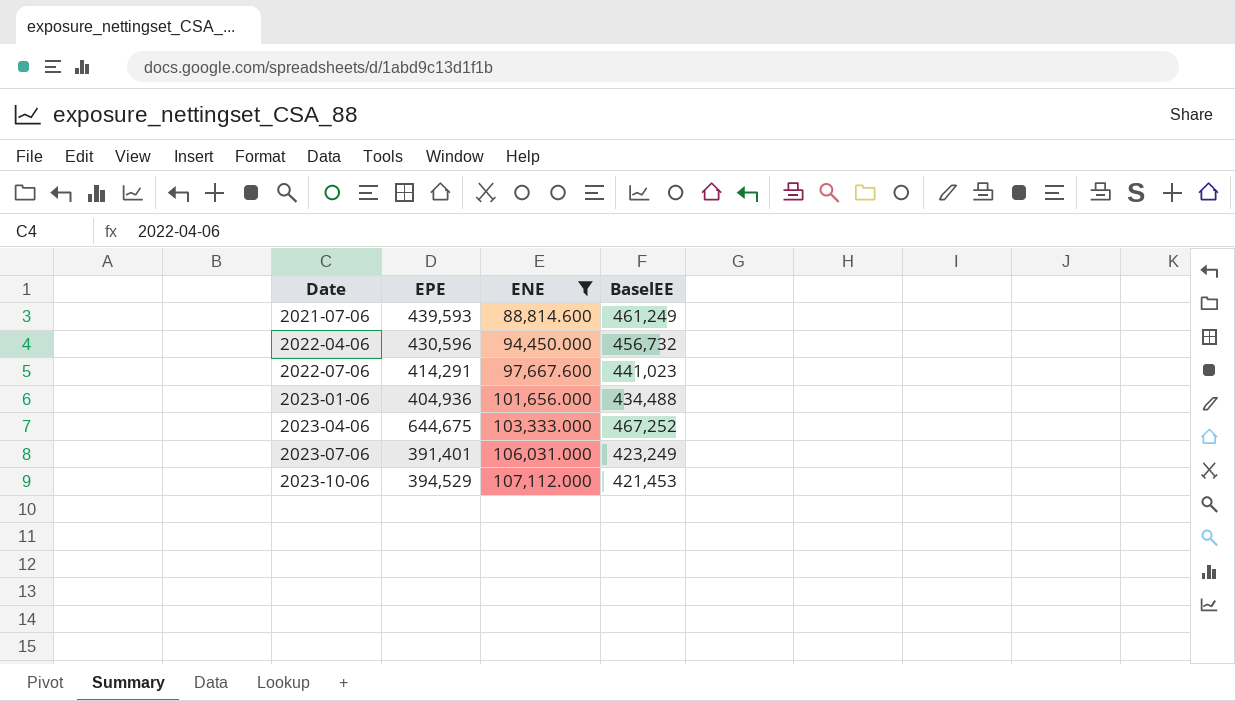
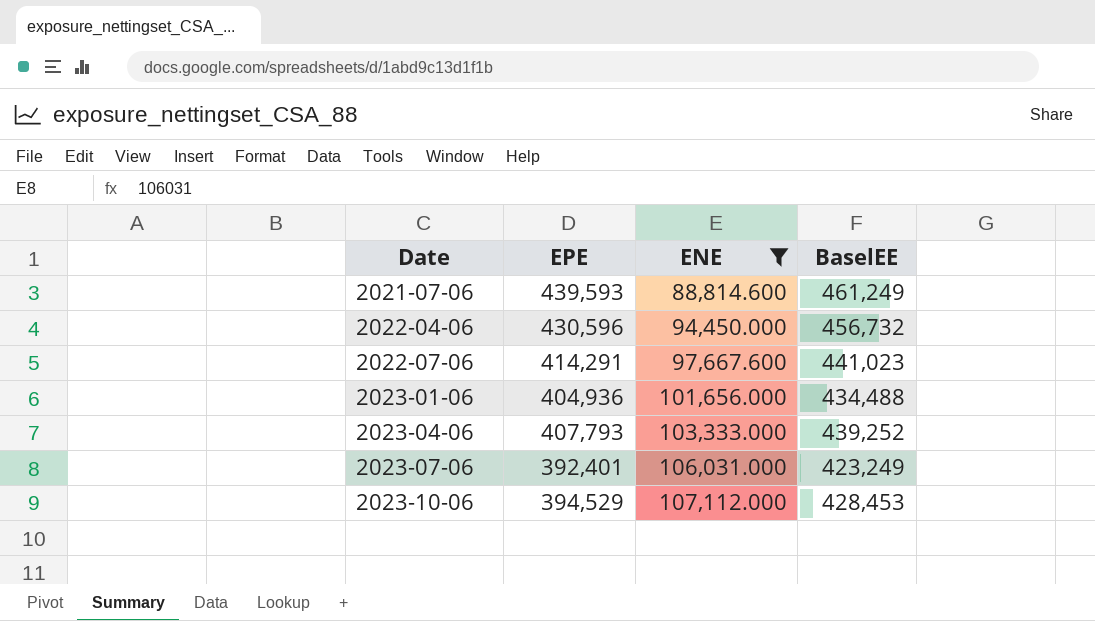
2023-04-06 | EPE: 644,675 -> 407,793
2023-04-06 | BaselEE: 467,252 -> 439,252
2023-07-06 | EPE: 391,401 -> 392,401
2023-10-06 | BaselEE: 421,453 -> 428,453

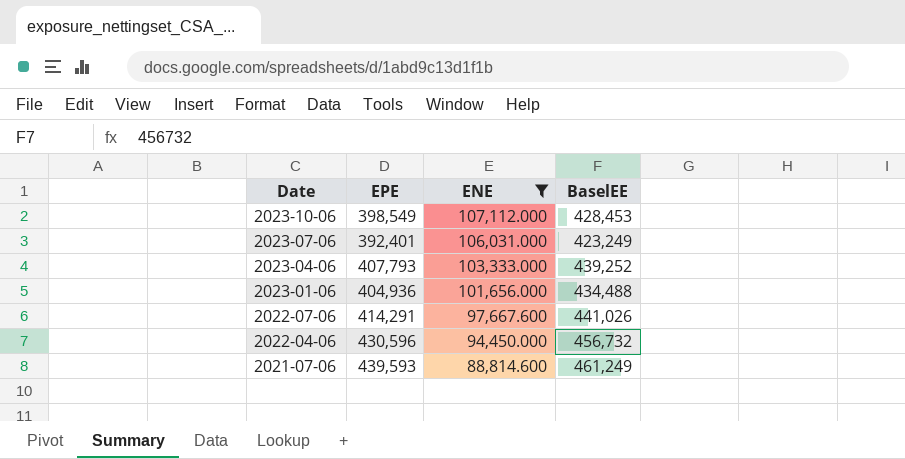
row order: Date ascending -> Date descending
2023-10-06 | EPE: 394,529 -> 398,549
2022-07-06 | BaselEE: 441,023 -> 441,026

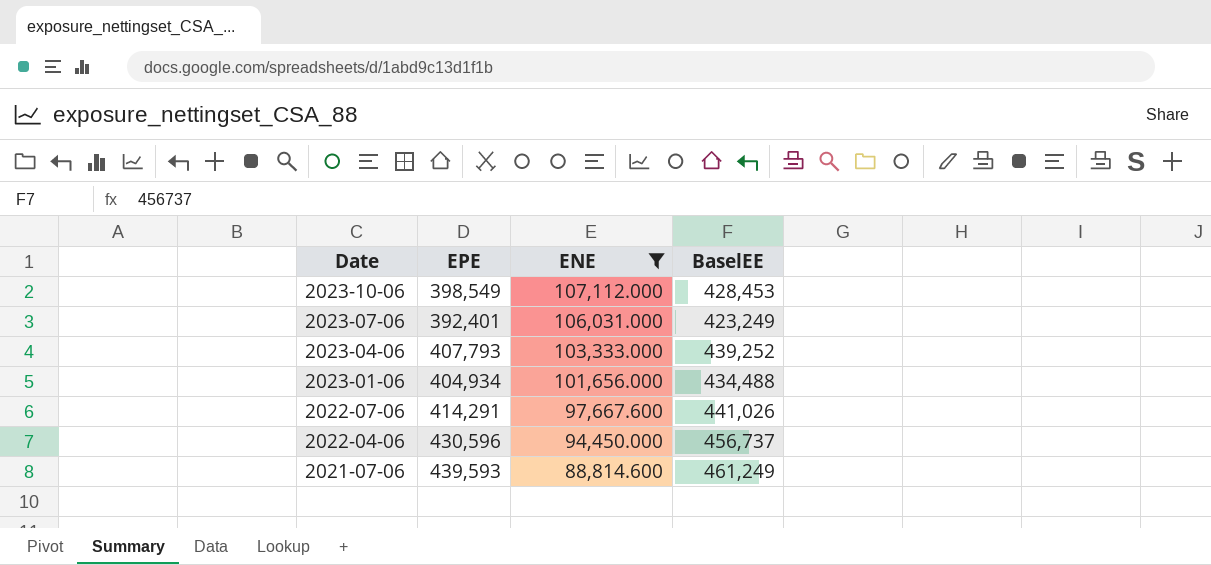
2023-01-06 | EPE: 404,936 -> 404,934
2022-04-06 | BaselEE: 456,732 -> 456,737

